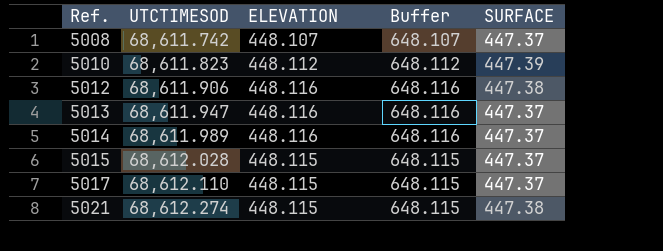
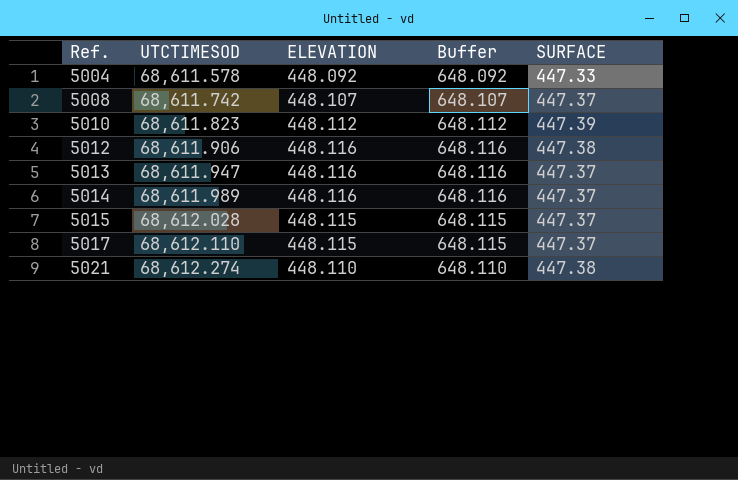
row 5004: none -> 68,611.578 | 448.092 | 648.092 | 447.33
5021 | ELEVATION: 448.115 -> 448.110
5021 | Buffer: 648.115 -> 648.110

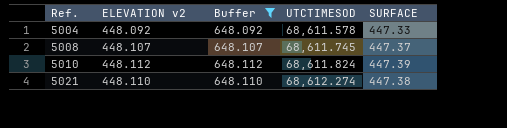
filter: none -> Buffer <= 648.112
column name: ELEVATION -> ELEVATION v2
column UTCTIMESOD | position: 2 -> 4
5008 | UTCTIMESOD: 68,611.742 -> 68,611.745
5010 | UTCTIMESOD: 68,611.823 -> 68,611.824

